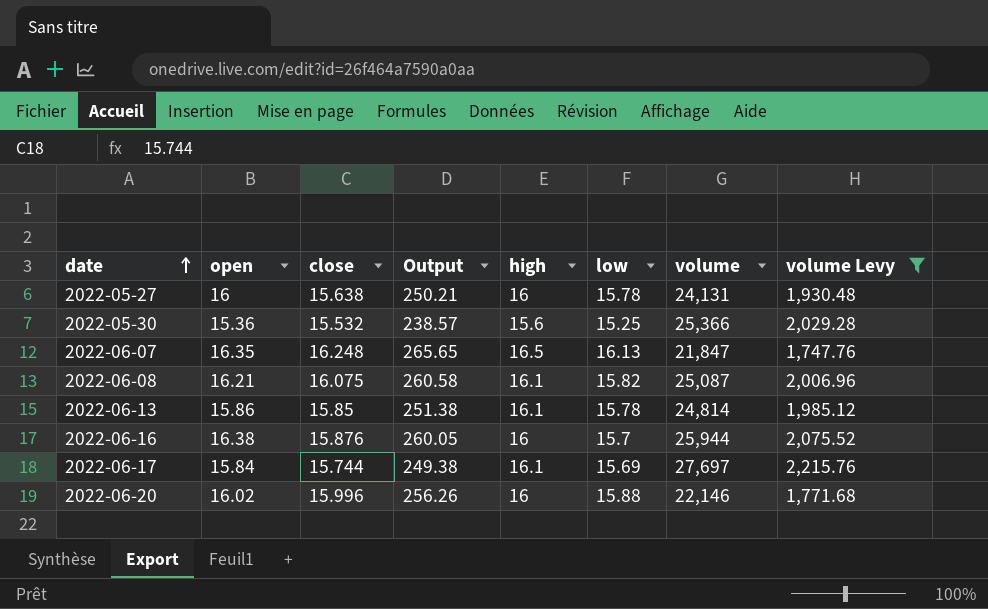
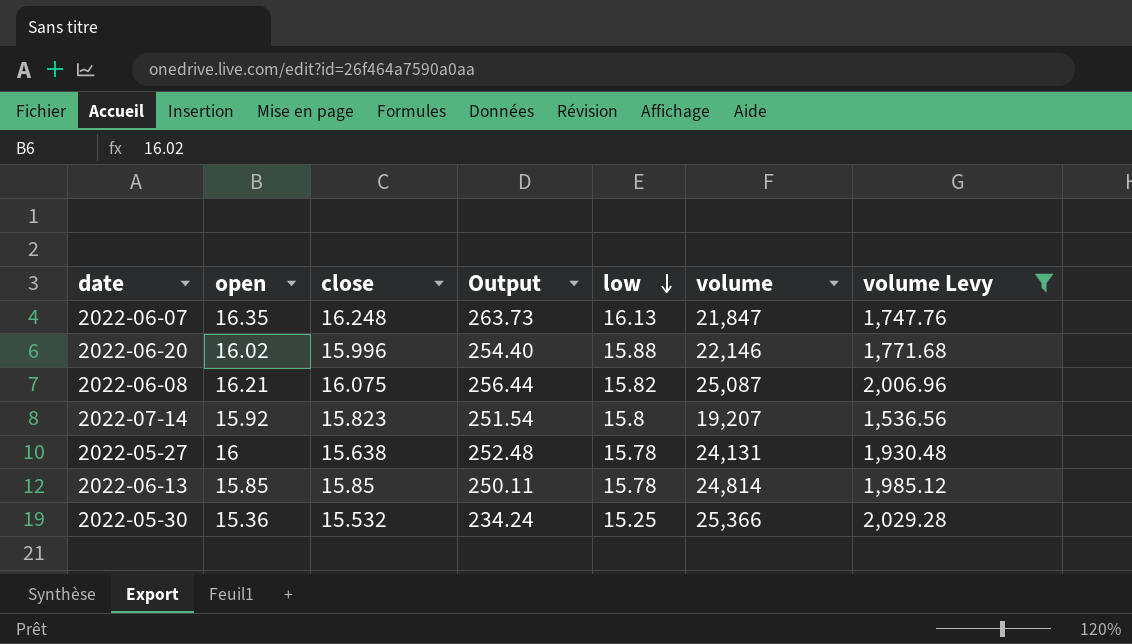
row order: date ascending -> low descending
column high | position: 5 -> none
column Output | formula: [open] * [close] -> [open] * [low]
row 2022-06-16: 16.38 | 15.876 | 260.05 | 16 | 15.7 | 25,944 | 2,075.52 -> none
row 2022-06-17: 15.84 | 15.744 | 249.38 | 16.1 | 15.69 | 27,697 | 2,215.76 -> none
row 2022-07-14: none -> 15.92 | 15.823 | 251.54 | 15.8 | 19,207 | 1,536.56
2022-06-13 | open: 15.86 -> 15.85

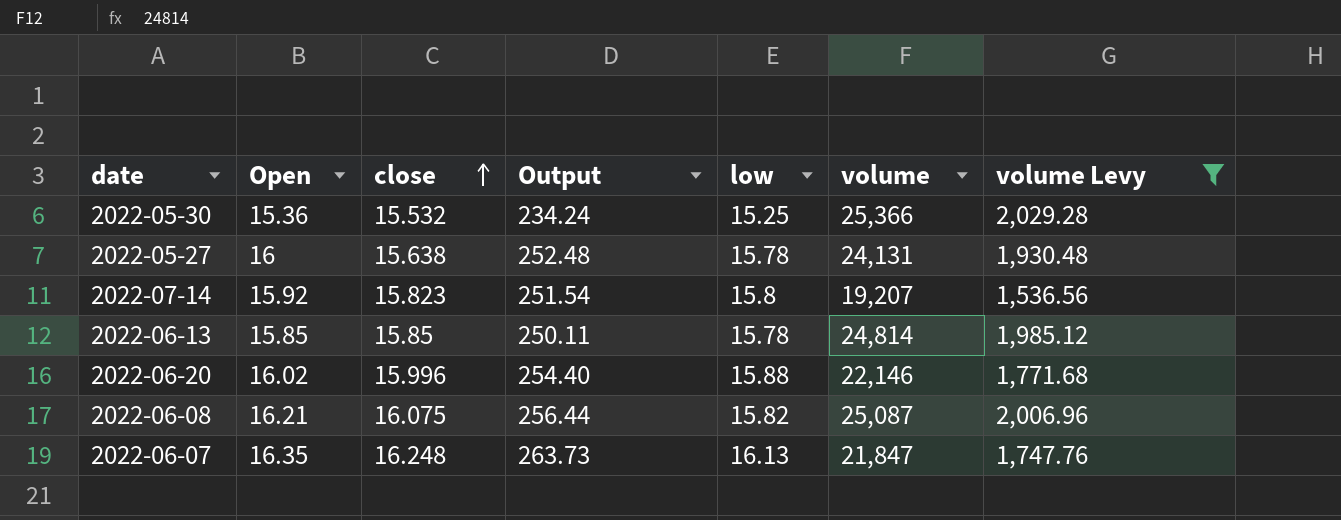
row order: low descending -> close ascending
column name: open -> Open

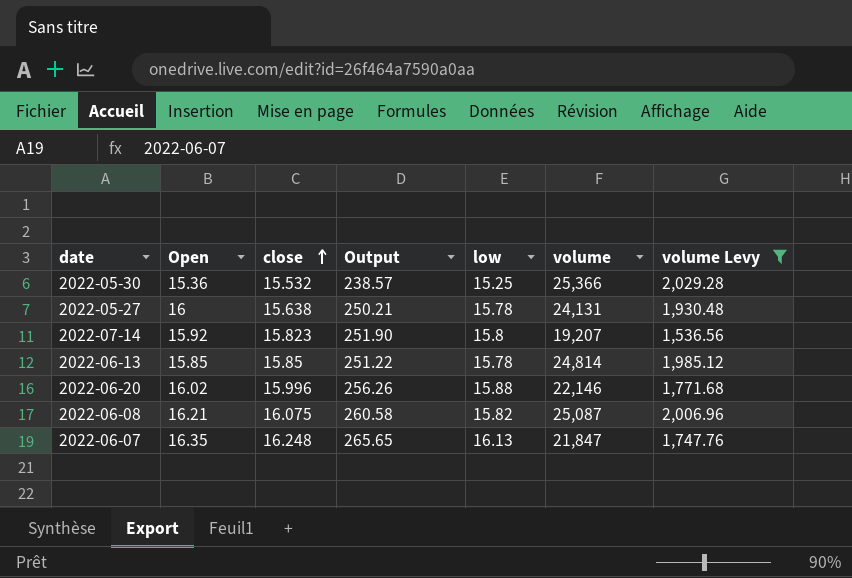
column Output | formula: [Open] * [low] -> [Open] * [close]

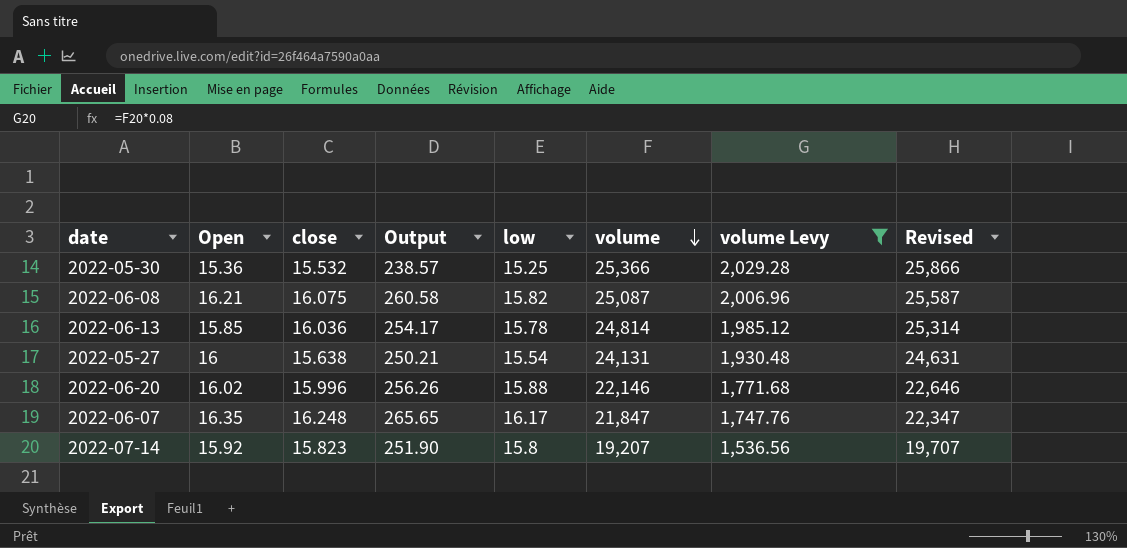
row order: close ascending -> volume descending
column Revised | formula: none -> [volume] + 500
2022-06-13 | close: 15.85 -> 16.036
2022-06-13 | Output: 251.22 -> 254.17
2022-05-27 | low: 15.78 -> 15.54
2022-06-07 | low: 16.13 -> 16.17

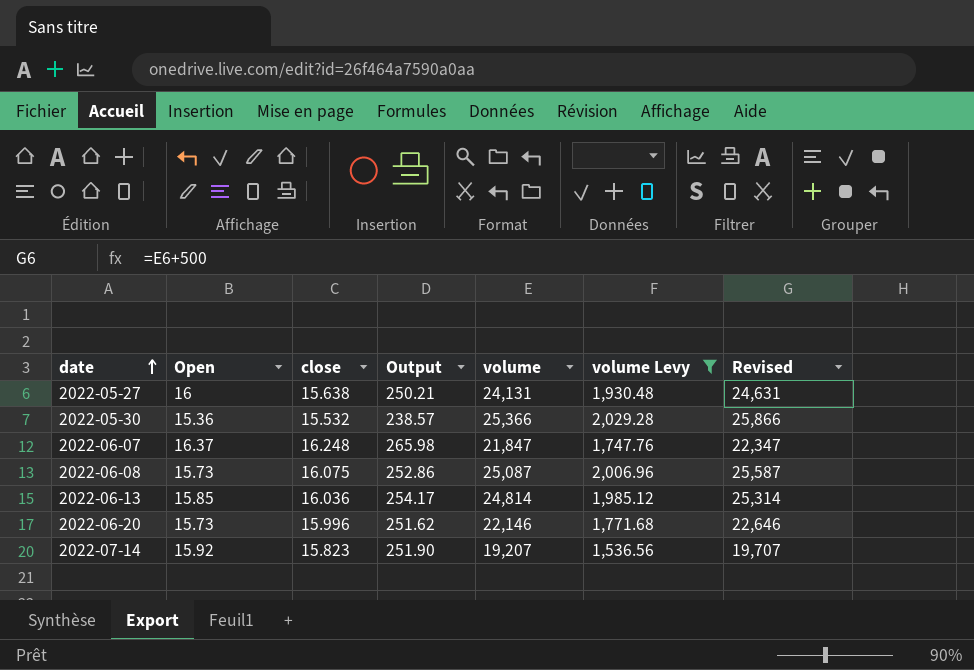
row order: volume descending -> date ascending
column low | position: 5 -> none
2022-06-07 | Open: 16.35 -> 16.37
2022-06-07 | Output: 265.65 -> 265.98
2022-06-08 | Open: 16.21 -> 15.73
2022-06-08 | Output: 260.58 -> 252.86
2022-06-20 | Open: 16.02 -> 15.73
2022-06-20 | Output: 256.26 -> 251.62

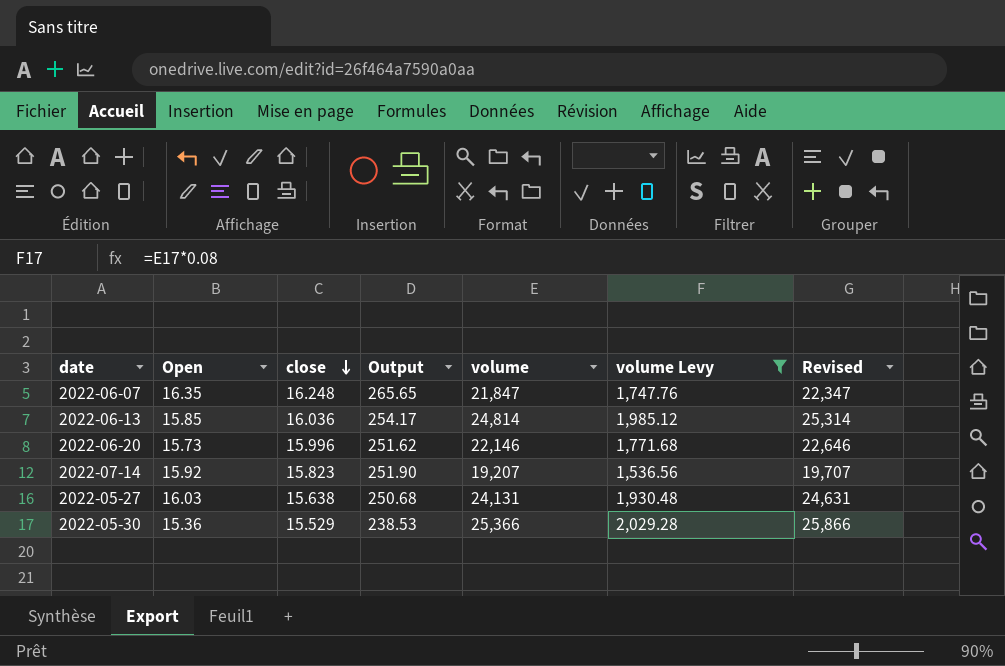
row order: date ascending -> close descending
row 2022-06-08: 15.73 | 16.075 | 252.86 | 25,087 | 2,006.96 | 25,587 -> none
2022-06-07 | Open: 16.37 -> 16.35
2022-06-07 | Output: 265.98 -> 265.65
2022-05-27 | Open: 16 -> 16.03
2022-05-27 | Output: 250.21 -> 250.68
2022-05-30 | close: 15.532 -> 15.529
2022-05-30 | Output: 238.57 -> 238.53

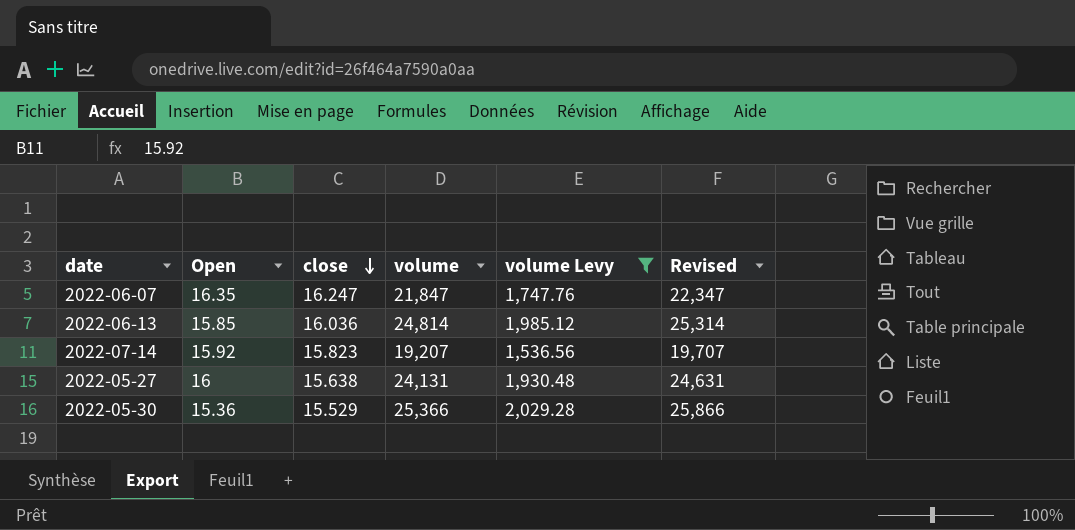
column Output | formula: [Open] * [close] -> none
row 2022-06-20: 15.73 | 15.996 | 251.62 | 22,146 | 1,771.68 | 22,646 -> none
2022-06-07 | close: 16.248 -> 16.247
2022-05-27 | Open: 16.03 -> 16

